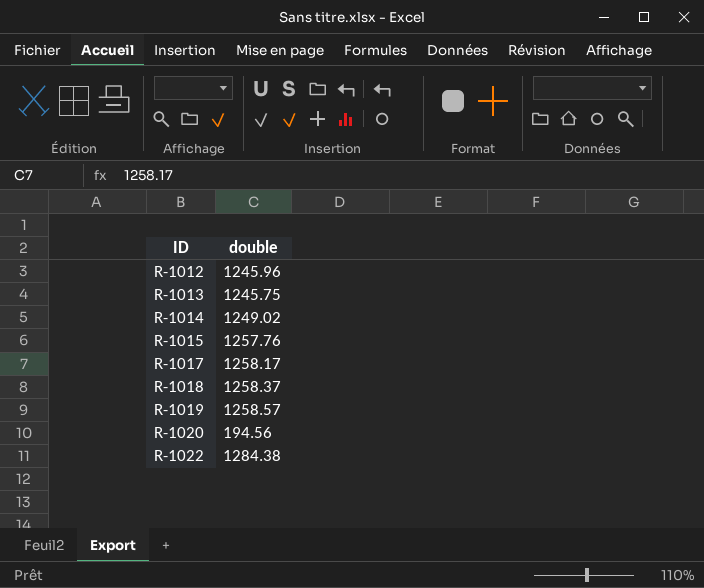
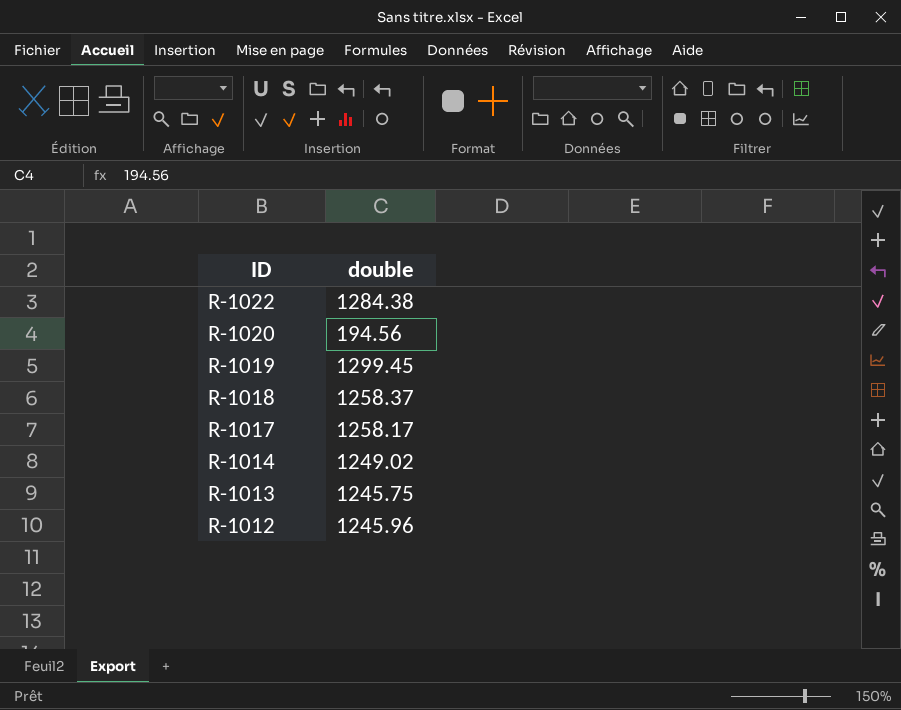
row order: ID ascending -> ID descending
row R-1015: 1257.76 -> none
R-1019 | double: 1258.57 -> 1299.45

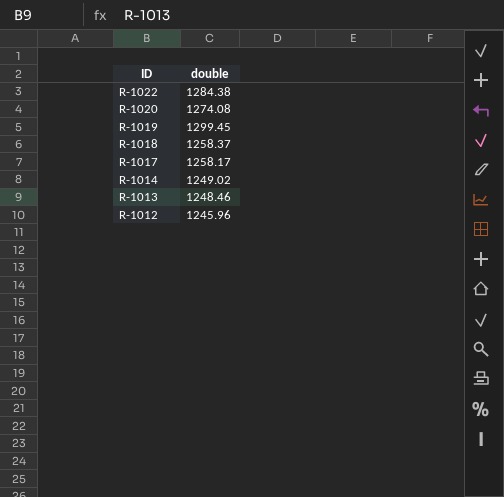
R-1020 | double: 194.56 -> 1274.08
R-1013 | double: 1245.75 -> 1248.46

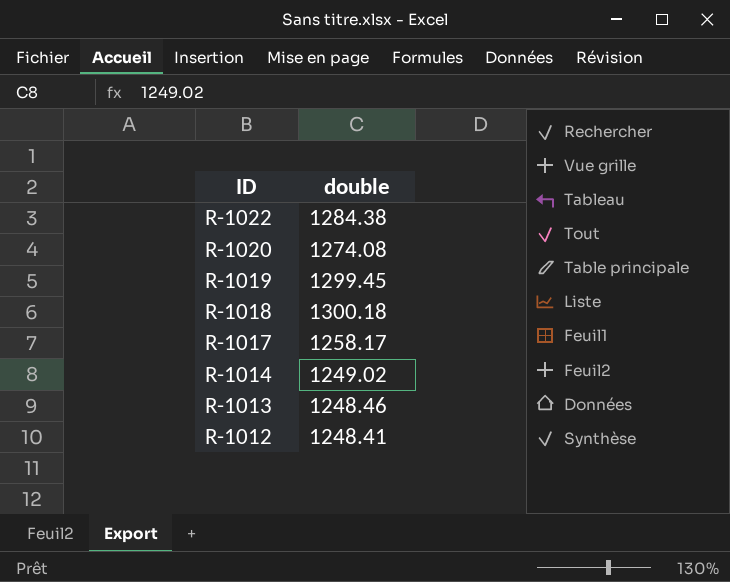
R-1018 | double: 1258.37 -> 1300.18
R-1012 | double: 1245.96 -> 1248.41

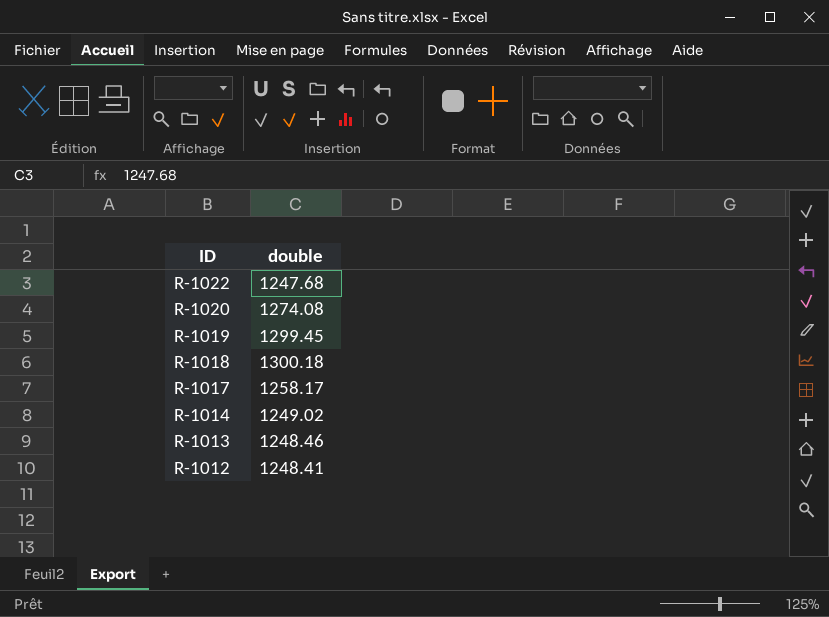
R-1022 | double: 1284.38 -> 1247.68

